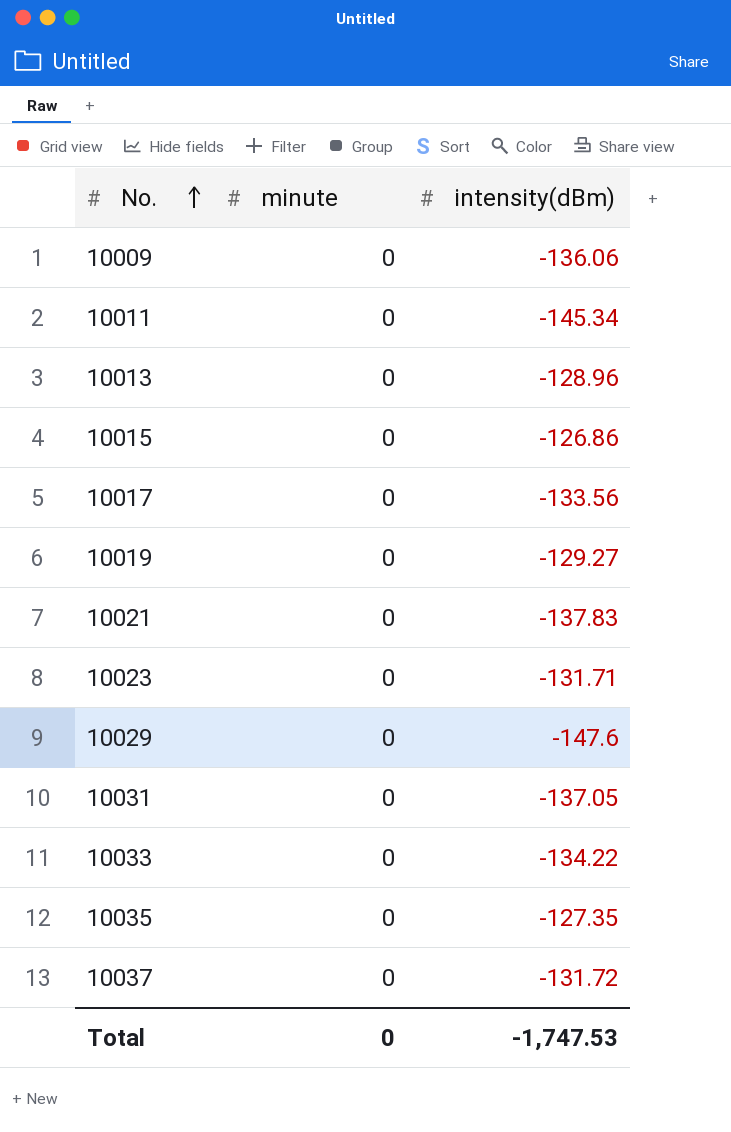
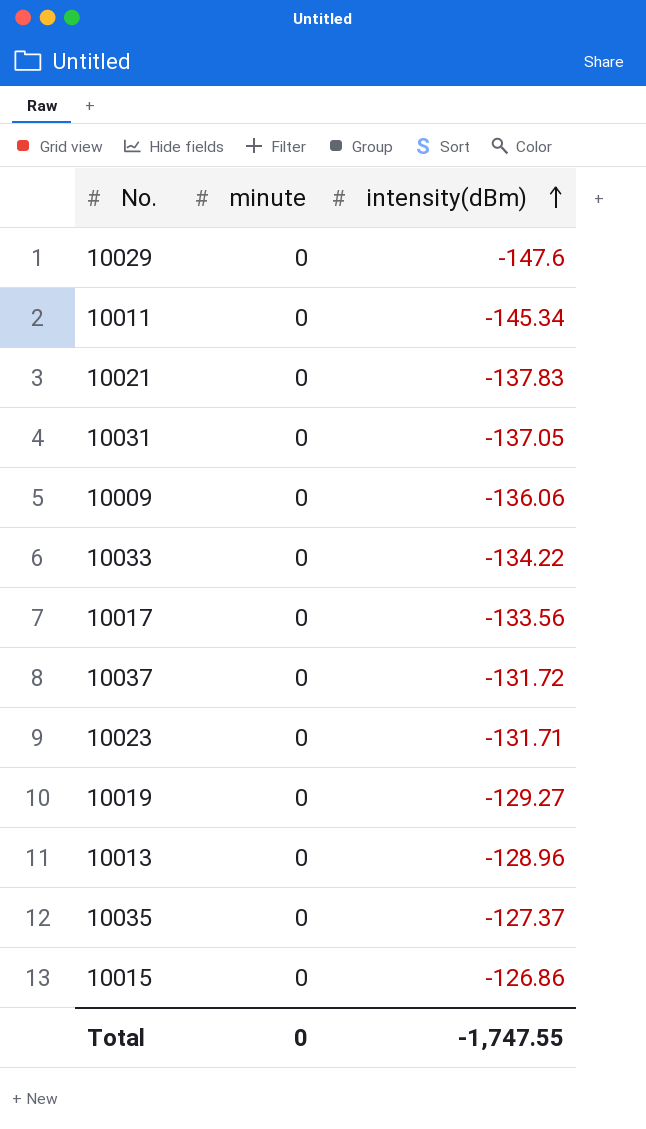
row order: No. ascending -> intensity(dBm) ascending
10035 | intensity(dBm): -127.35 -> -127.37
Total | intensity(dBm): -1,747.53 -> -1,747.55

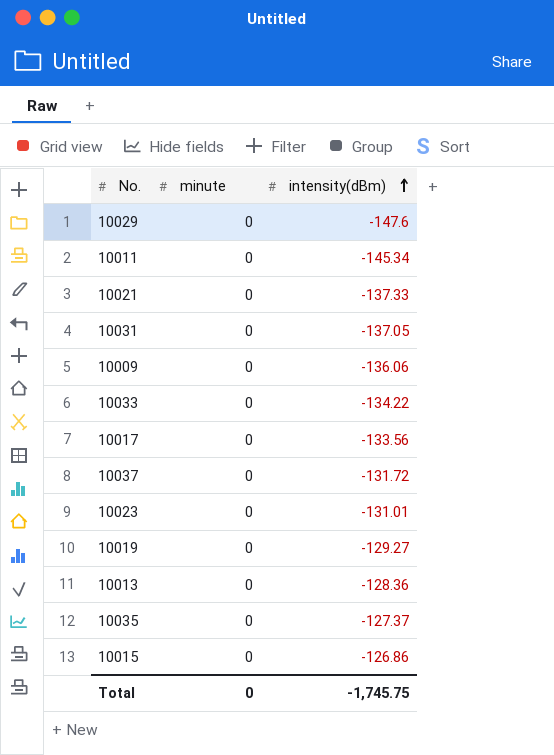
10021 | intensity(dBm): -137.83 -> -137.33
10023 | intensity(dBm): -131.71 -> -131.01
10013 | intensity(dBm): -128.96 -> -128.36
Total | intensity(dBm): -1,747.55 -> -1,745.75

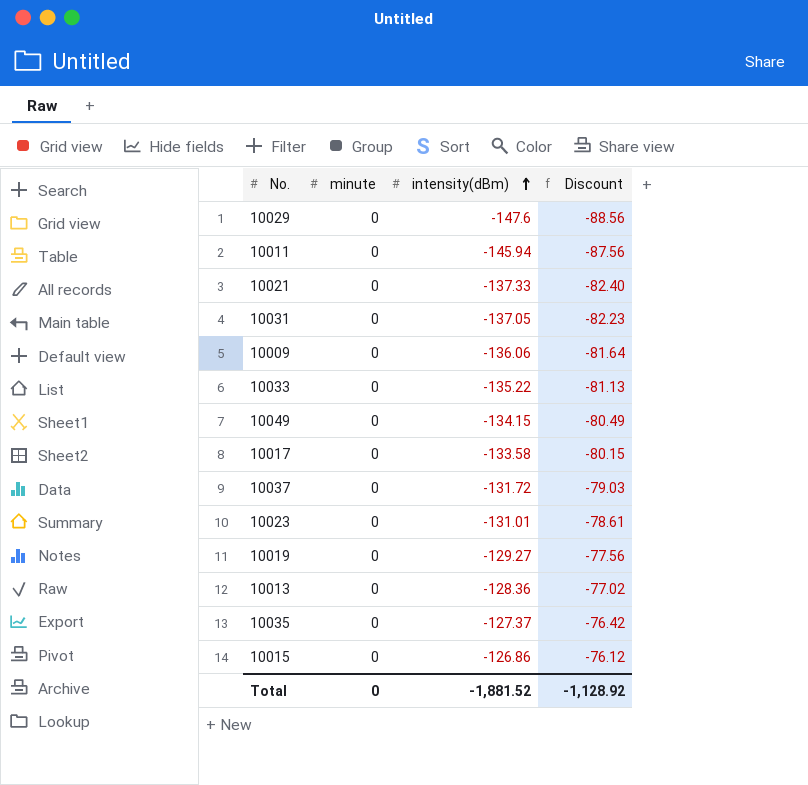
column Discount | formula: none -> [intensity(dBm)] * 0.6
10011 | intensity(dBm): -145.34 -> -145.94
10033 | intensity(dBm): -134.22 -> -135.22
row 10049: none -> 0 | -134.15 | -80.49
10017 | intensity(dBm): -133.56 -> -133.58
Total | intensity(dBm): -1,745.75 -> -1,881.52

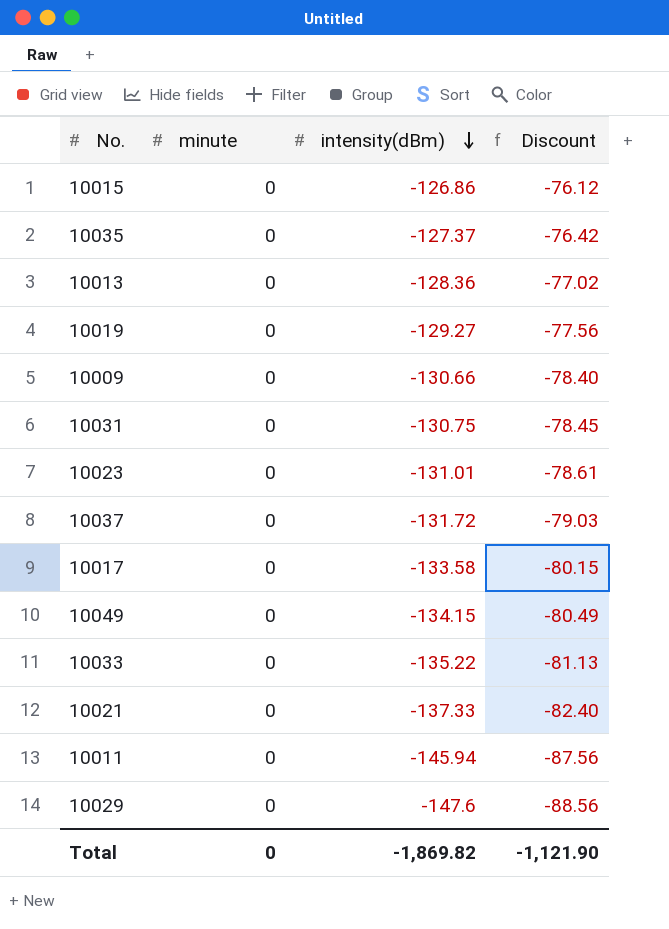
row order: intensity(dBm) ascending -> intensity(dBm) descending
10009 | intensity(dBm): -136.06 -> -130.66
10009 | Discount: -81.64 -> -78.40
10031 | intensity(dBm): -137.05 -> -130.75
10031 | Discount: -82.23 -> -78.45
Total | intensity(dBm): -1,881.52 -> -1,869.82
Total | Discount: -1,128.92 -> -1,121.90

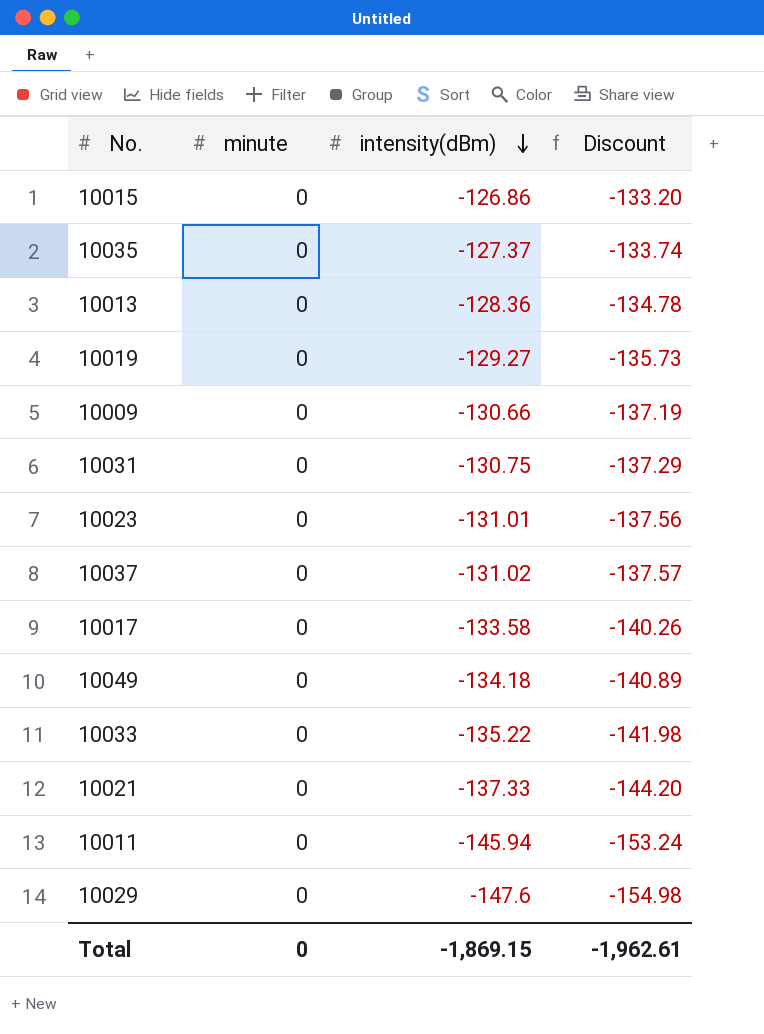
column Discount | formula: [intensity(dBm)] * 0.6 -> [intensity(dBm)] * 1.05
10037 | intensity(dBm): -131.72 -> -131.02
10049 | intensity(dBm): -134.15 -> -134.18
Total | intensity(dBm): -1,869.82 -> -1,869.15
Total | Discount: -1,121.90 -> -1,962.61

